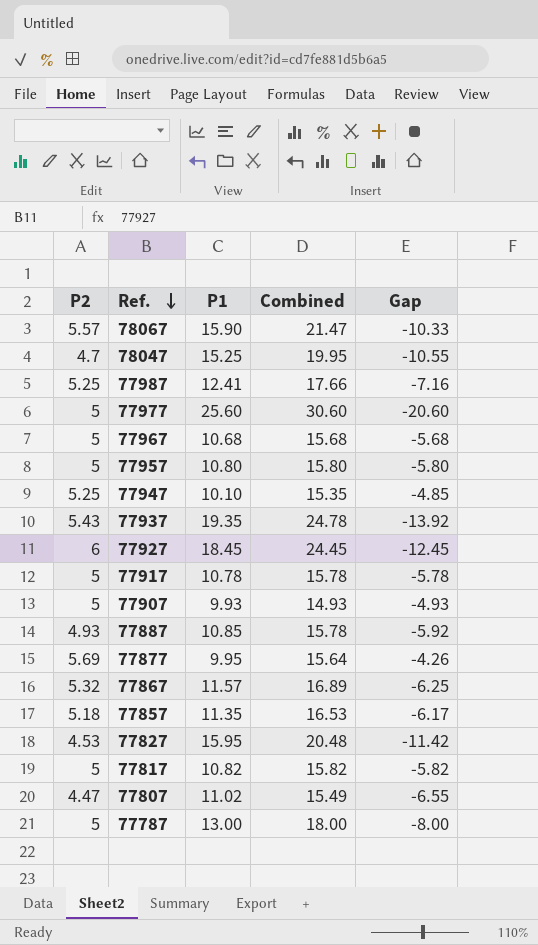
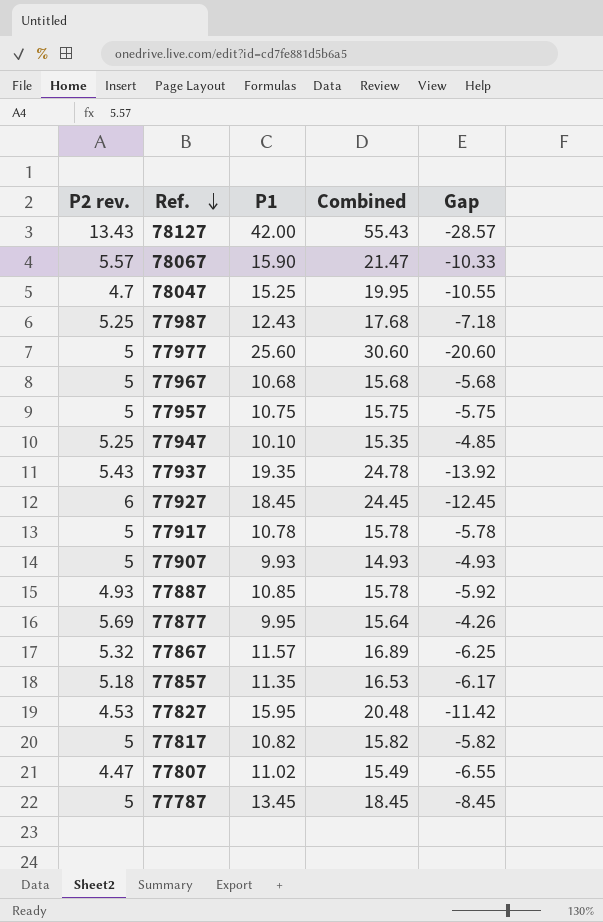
column name: P2 -> P2 rev.
row 78127: none -> 13.43 | 42.00 | 55.43 | -28.57
77987 | P1: 12.41 -> 12.43
77987 | Combined: 17.66 -> 17.68
77987 | Gap: -7.16 -> -7.18
77957 | P1: 10.80 -> 10.75
77957 | Combined: 15.80 -> 15.75
77957 | Gap: -5.80 -> -5.75
77787 | P1: 13.00 -> 13.45
77787 | Combined: 18.00 -> 18.45
77787 | Gap: -8.00 -> -8.45

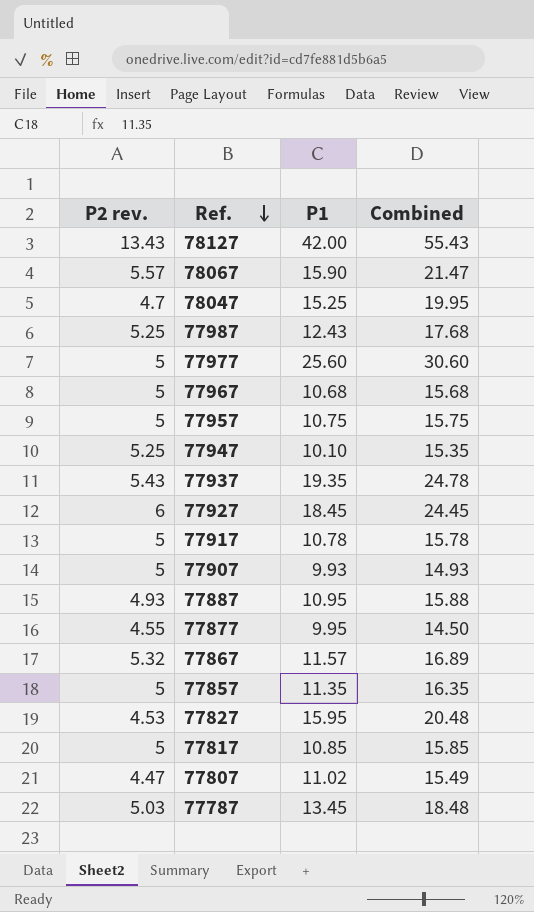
column Gap | formula: [P2 rev.] - [P1] -> none
77887 | P1: 10.85 -> 10.95
77887 | Combined: 15.78 -> 15.88
77877 | P2 rev.: 5.69 -> 4.55
77877 | Combined: 15.64 -> 14.50
77857 | P2 rev.: 5.18 -> 5
77857 | Combined: 16.53 -> 16.35
77817 | P1: 10.82 -> 10.85
77817 | Combined: 15.82 -> 15.85
77787 | P2 rev.: 5 -> 5.03
77787 | Combined: 18.45 -> 18.48

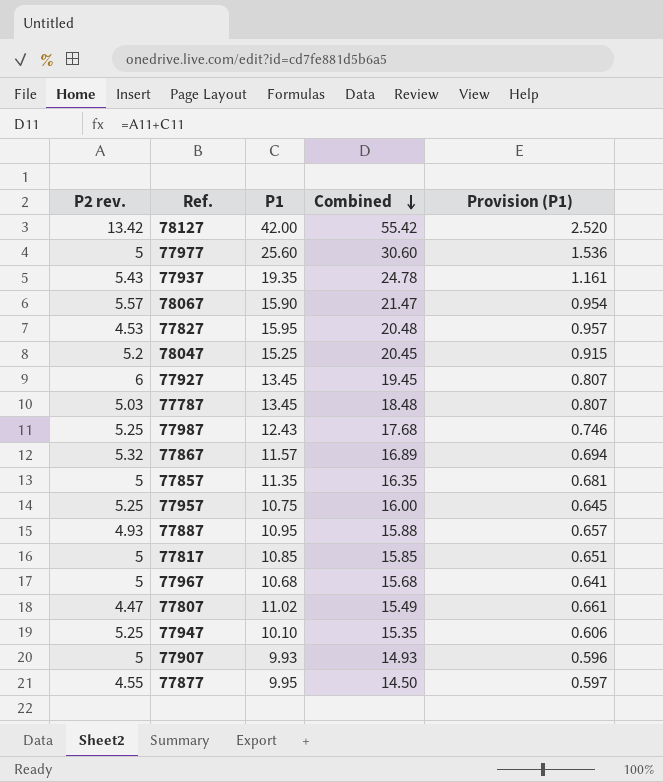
row order: Ref. descending -> Combined descending
column Provision (P1) | formula: none -> [P1] * 0.06
row 77917: 5 | 10.78 | 15.78 -> none
78127 | P2 rev.: 13.43 -> 13.42
78127 | Combined: 55.43 -> 55.42
78047 | P2 rev.: 4.7 -> 5.2
78047 | Combined: 19.95 -> 20.45
77927 | P1: 18.45 -> 13.45
77927 | Combined: 24.45 -> 19.45
77957 | P2 rev.: 5 -> 5.25
77957 | Combined: 15.75 -> 16.00

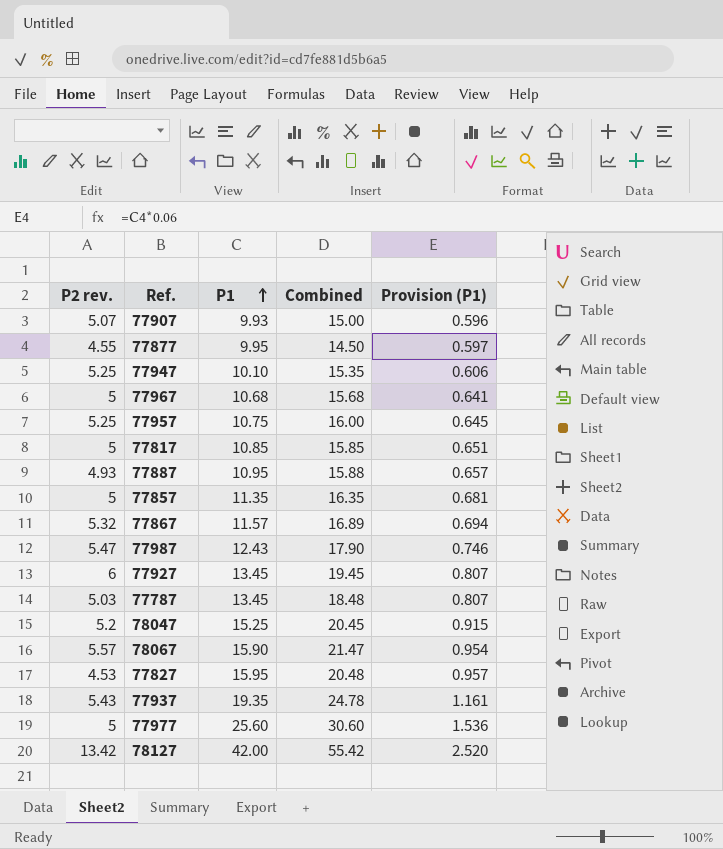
row order: Combined descending -> P1 ascending
row 77807: 4.47 | 11.02 | 15.49 | 0.661 -> none
77907 | P2 rev.: 5 -> 5.07
77907 | Combined: 14.93 -> 15.00
77987 | P2 rev.: 5.25 -> 5.47
77987 | Combined: 17.68 -> 17.90

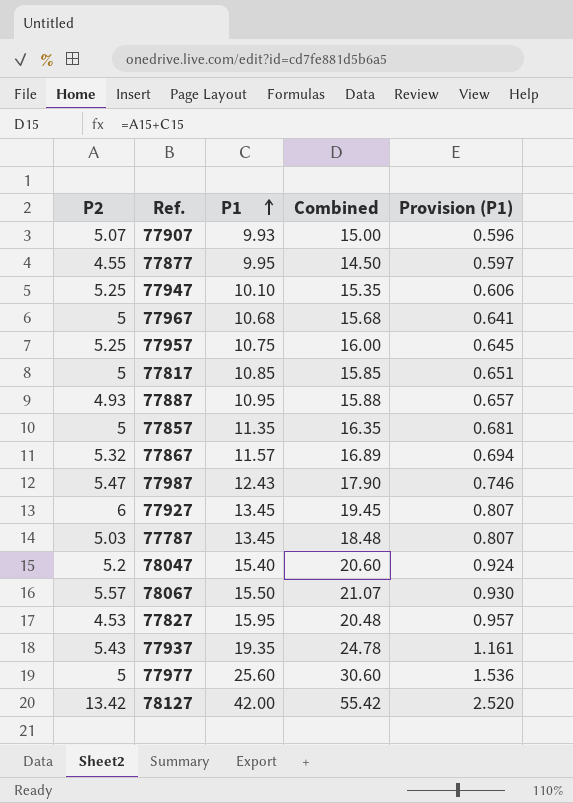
column name: P2 rev. -> P2
78047 | P1: 15.25 -> 15.40
78047 | Combined: 20.45 -> 20.60
78047 | Provision (P1): 0.915 -> 0.924
78067 | P1: 15.90 -> 15.50
78067 | Combined: 21.47 -> 21.07
78067 | Provision (P1): 0.954 -> 0.930

